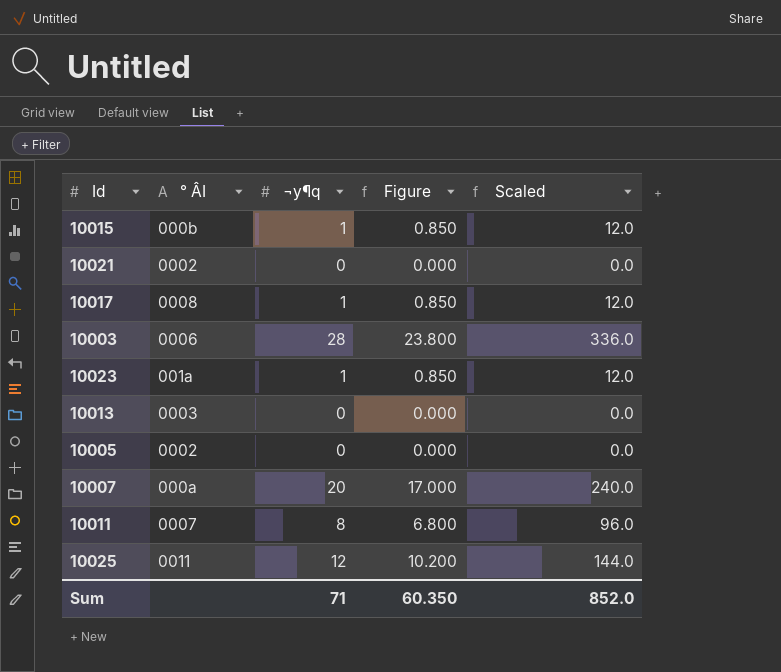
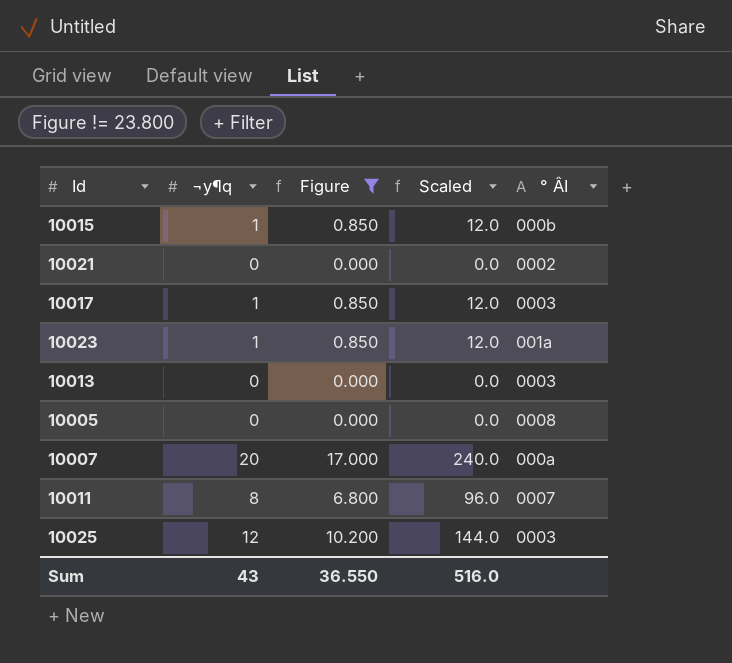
filter: none -> Figure != 23.800
column ° ÂI | position: 2 -> 5
10017 | ° ÂI: 0008 -> 0003
10005 | ° ÂI: 0002 -> 0008
10025 | ° ÂI: 0011 -> 0003
Sum | ¬y¶q: 71 -> 43
Sum | Figure: 60.350 -> 36.550
Sum | Scaled: 852.0 -> 516.0

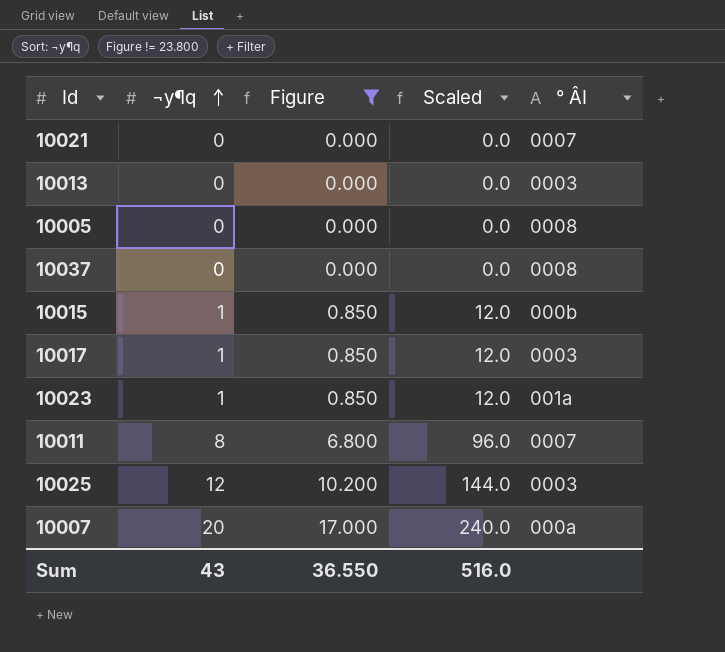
row order: none -> ¬y¶q ascending
10021 | ° ÂI: 0002 -> 0007
row 10037: none -> 0 | 0.000 | 0.0 | 0008

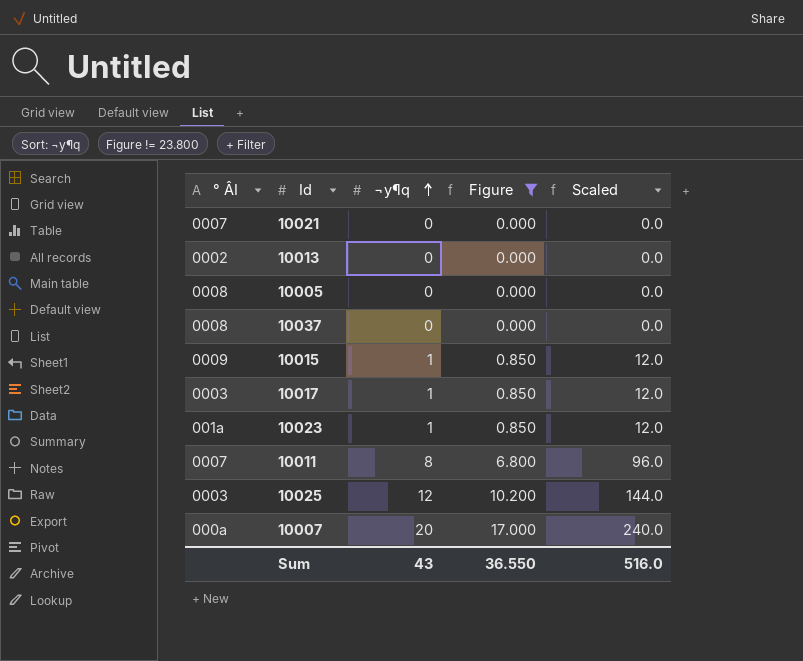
column ° ÂI | position: 5 -> 1
10013 | ° ÂI: 0003 -> 0002
10015 | ° ÂI: 000b -> 0009

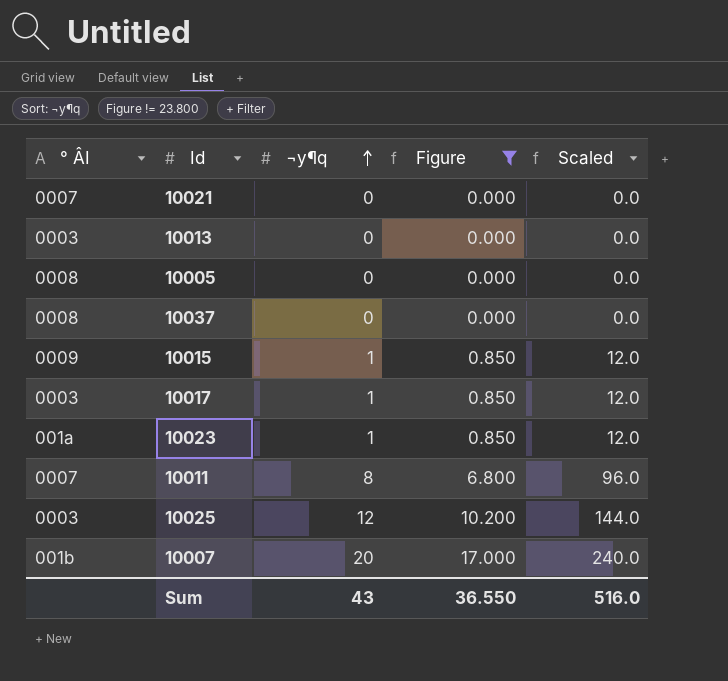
10013 | ° ÂI: 0002 -> 0003
10007 | ° ÂI: 000a -> 001b

